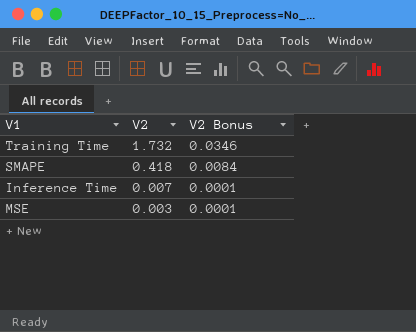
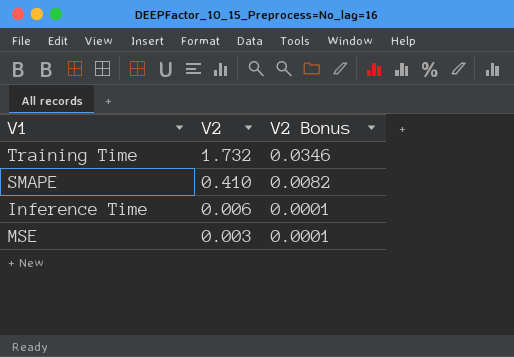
SMAPE | V2: 0.418 -> 0.410
SMAPE | V2 Bonus: 0.0084 -> 0.0082
Inference Time | V2: 0.007 -> 0.006

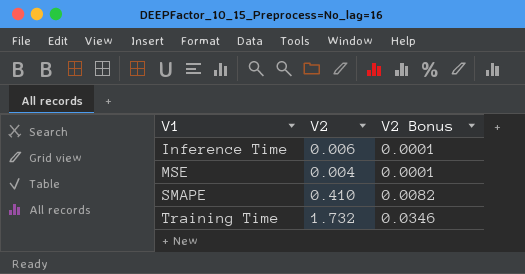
row order: V2 descending -> V1 ascending
MSE | V2: 0.003 -> 0.004

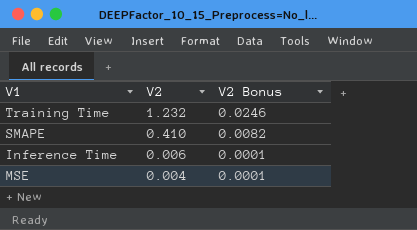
row order: V1 ascending -> V2 descending
Training Time | V2: 1.732 -> 1.232
Training Time | V2 Bonus: 0.0346 -> 0.0246

